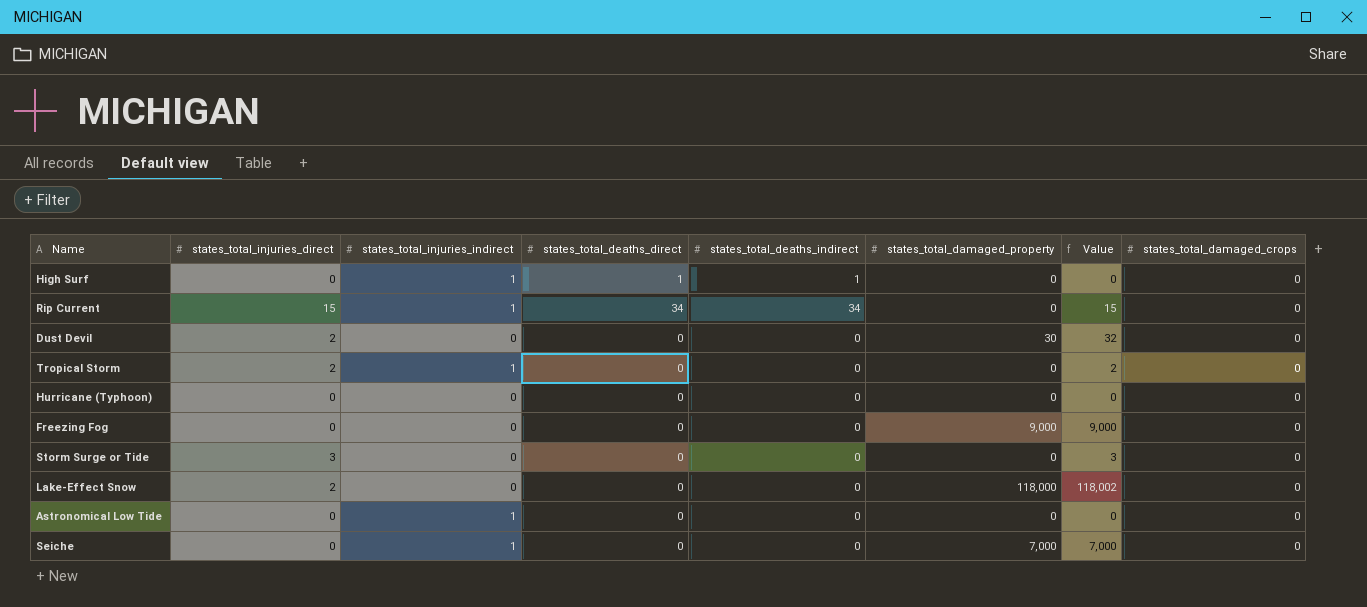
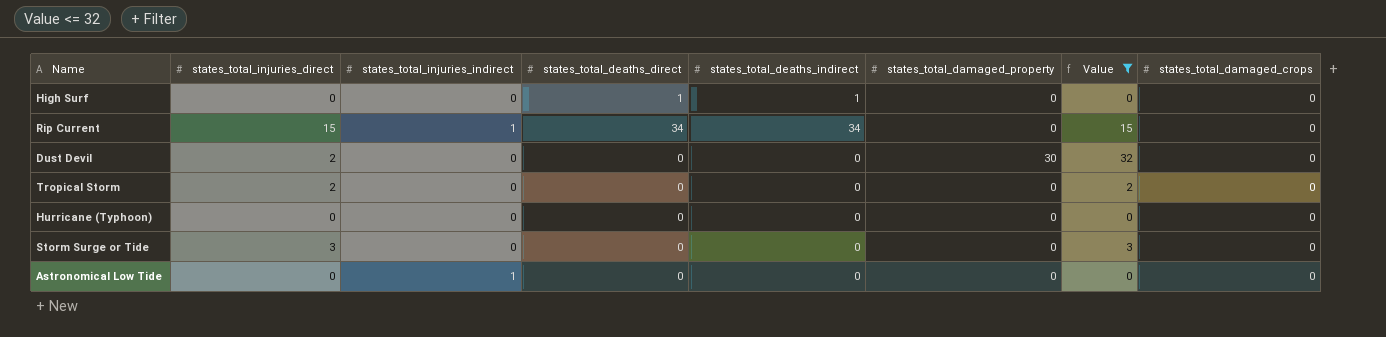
filter: none -> Value <= 32
High Surf | states_total_injuries_indirect: 1 -> 0
Tropical Storm | states_total_injuries_indirect: 1 -> 0

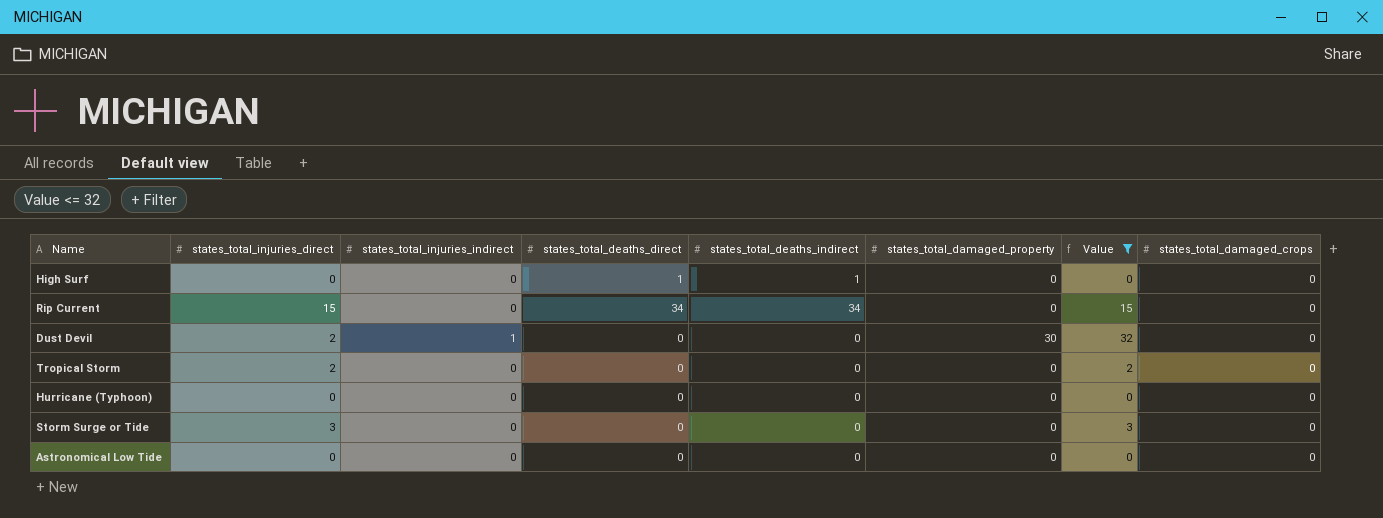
Rip Current | states_total_injuries_indirect: 1 -> 0
Dust Devil | states_total_injuries_indirect: 0 -> 1
Astronomical Low Tide | states_total_injuries_indirect: 1 -> 0

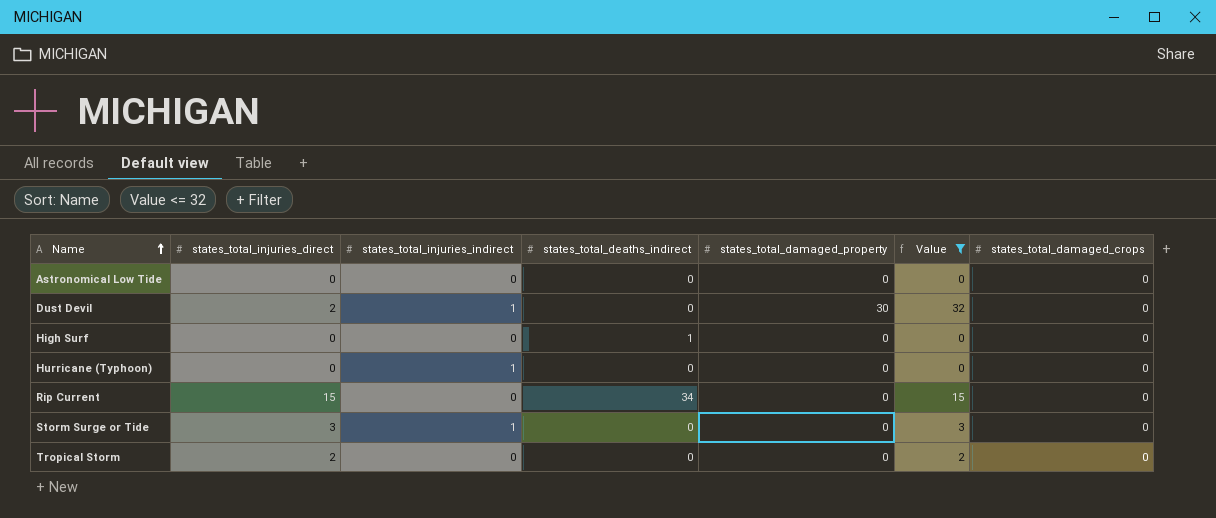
row order: none -> Name ascending
column states_total_deaths_direct | position: 4 -> none
Hurricane (Typhoon) | states_total_injuries_indirect: 0 -> 1
Storm Surge or Tide | states_total_injuries_indirect: 0 -> 1

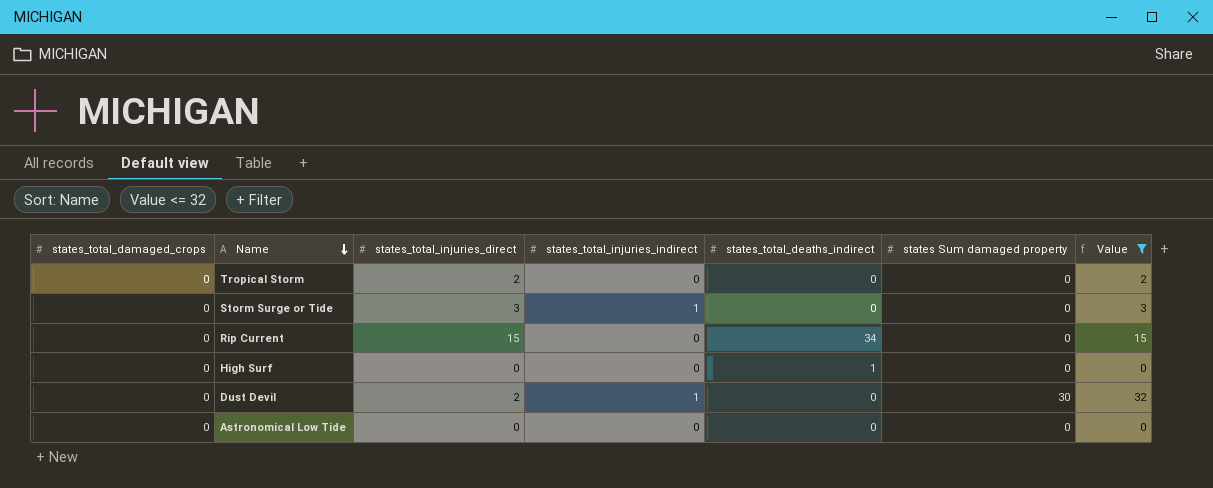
row order: Name ascending -> Name descending
column states_total_damaged_crops | position: 7 -> 1
column name: states_total_damaged_property -> states Sum damaged property
row Hurricane (Typhoon): 0 | 1 | 0 | 0 | 0 | 0 -> none

